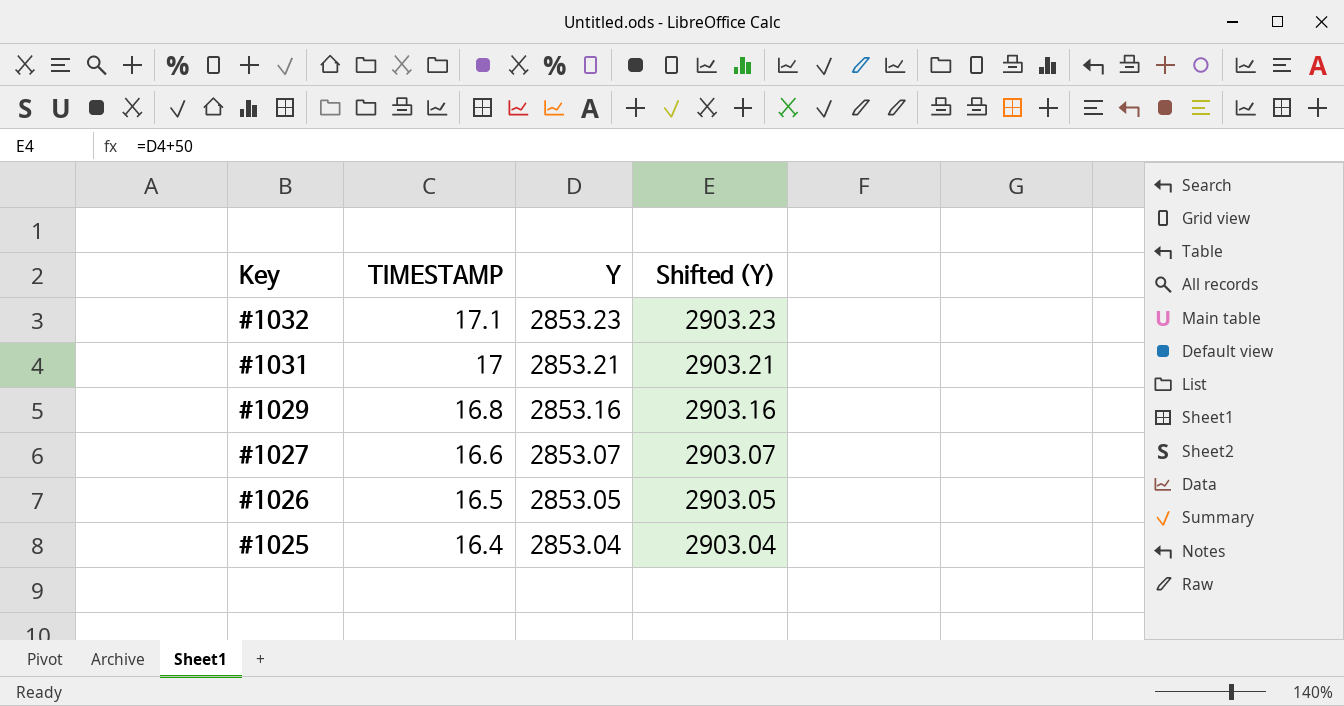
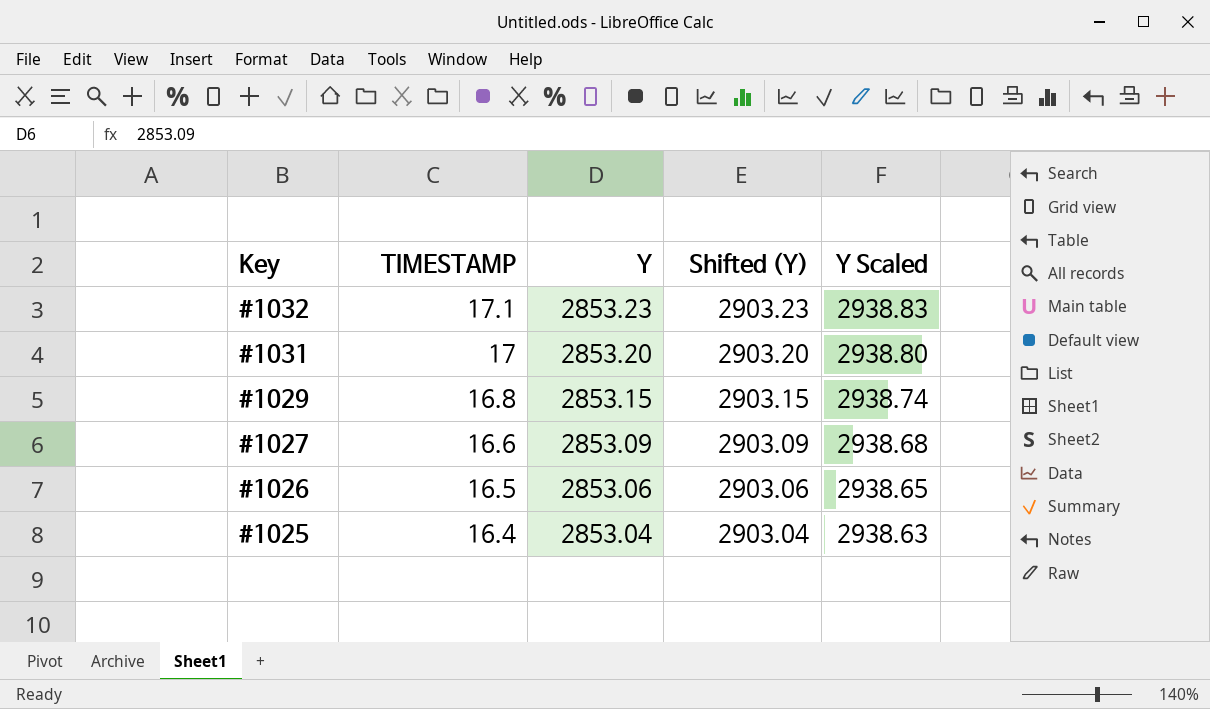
column Y Scaled | formula: none -> [Y] * 1.03
#1031 | Y: 2853.21 -> 2853.20
#1031 | Shifted (Y): 2903.21 -> 2903.20
#1029 | Y: 2853.16 -> 2853.15
#1029 | Shifted (Y): 2903.16 -> 2903.15
#1027 | Y: 2853.07 -> 2853.09
#1027 | Shifted (Y): 2903.07 -> 2903.09
#1026 | Y: 2853.05 -> 2853.06
#1026 | Shifted (Y): 2903.05 -> 2903.06

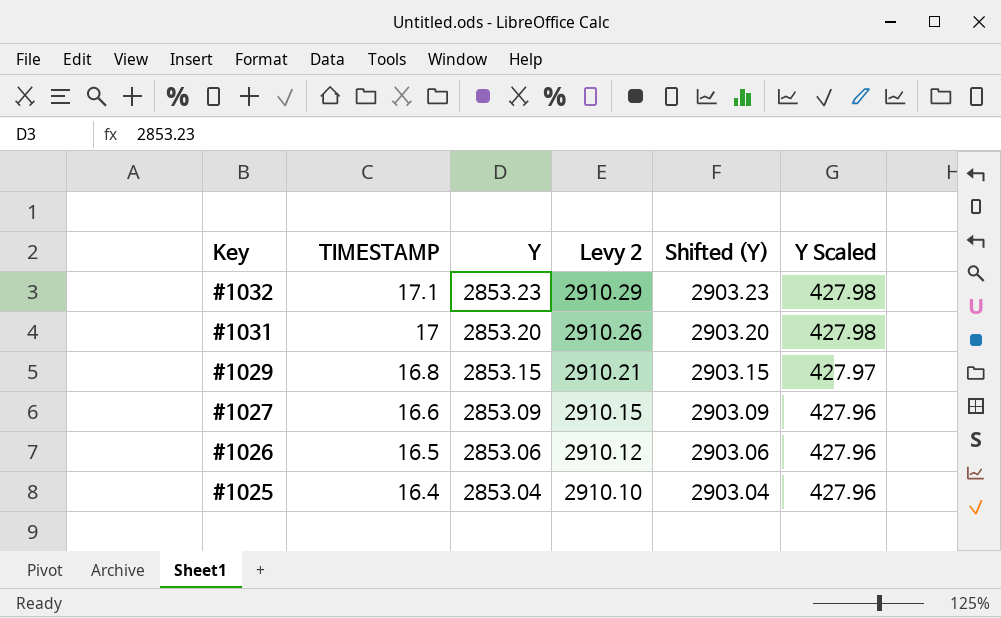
column Levy 2 | formula: none -> [Y] * 1.02
column Y Scaled | formula: [Y] * 1.03 -> [Y] * 0.15

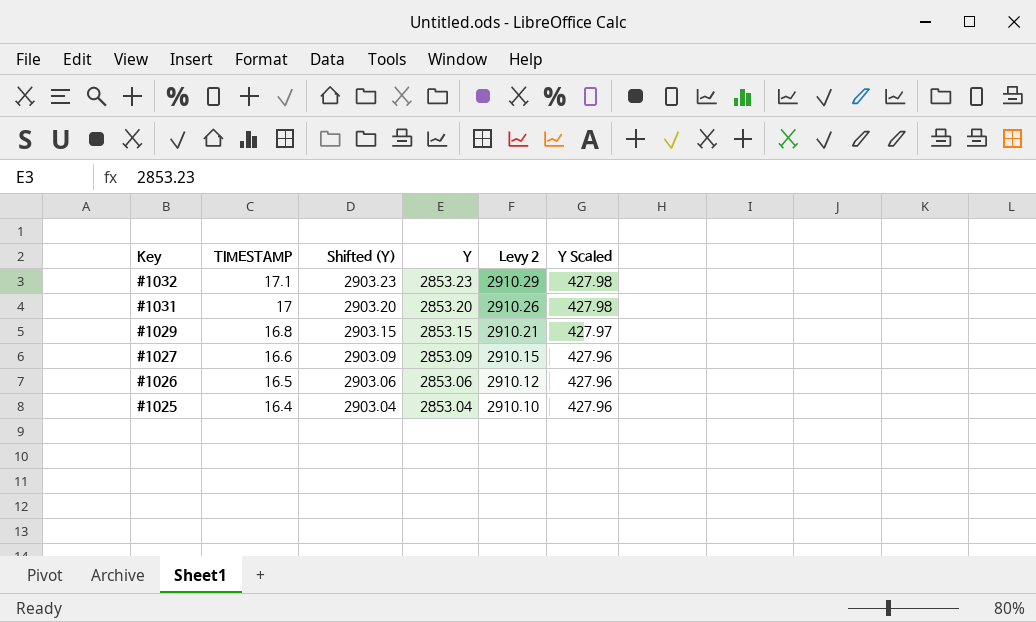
column Shifted (Y) | position: 5 -> 3

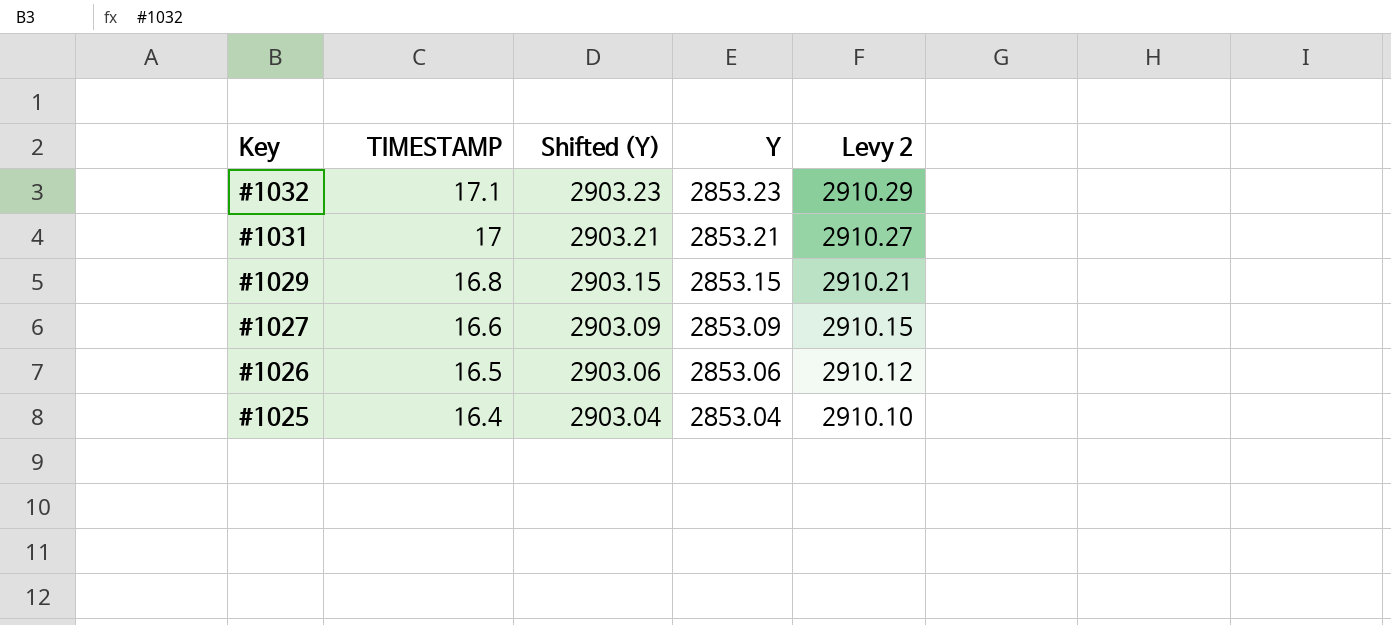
column Y Scaled | formula: [Y] * 0.15 -> none
#1031 | Shifted (Y): 2903.20 -> 2903.21
#1031 | Y: 2853.20 -> 2853.21
#1031 | Levy 2: 2910.26 -> 2910.27

